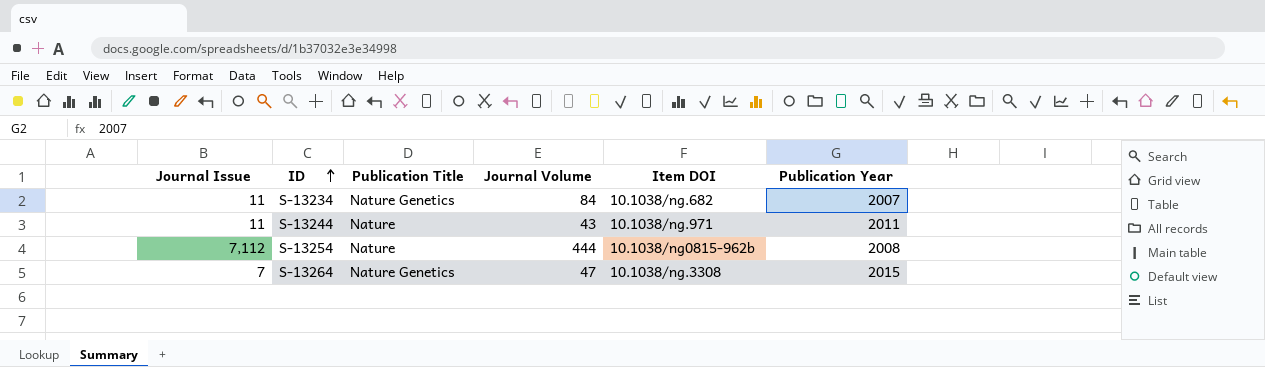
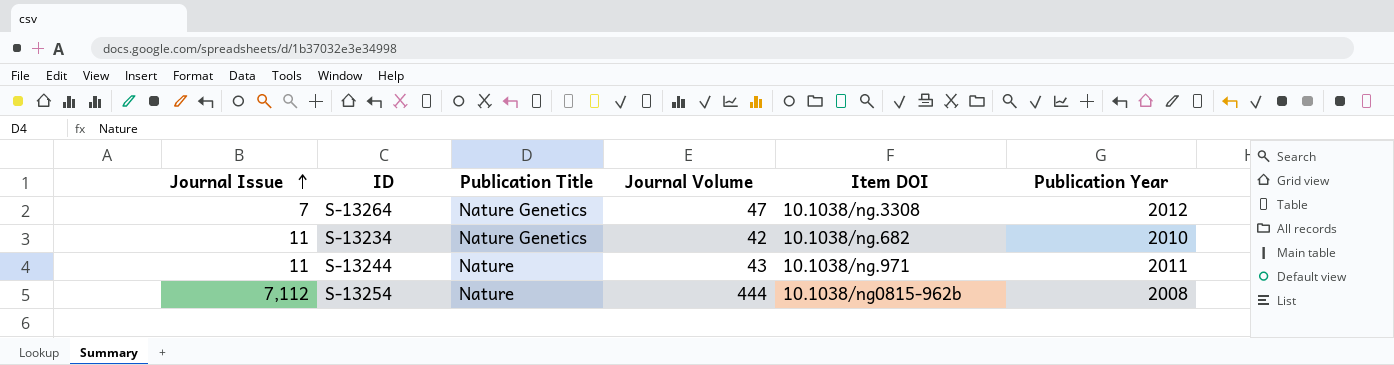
row order: ID ascending -> Journal Issue ascending
S-13264 | Publication Year: 2015 -> 2012
S-13234 | Journal Volume: 84 -> 42
S-13234 | Publication Year: 2007 -> 2010

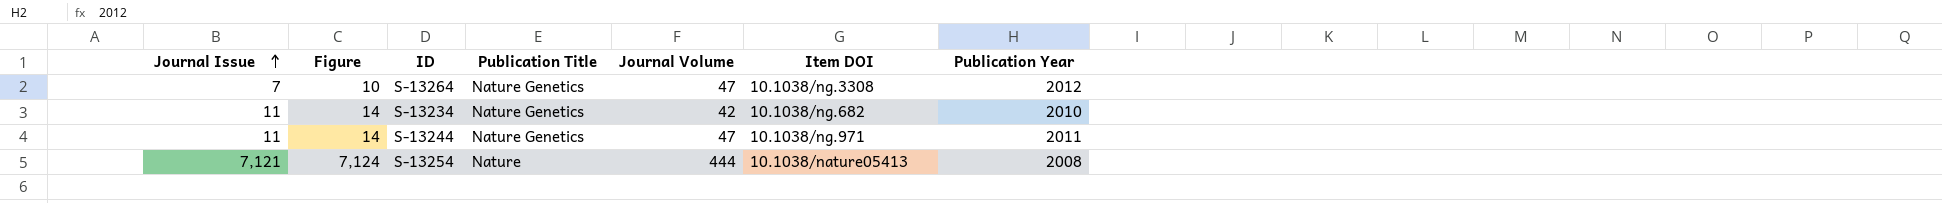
column Figure | formula: none -> [Journal Issue] + 3
S-13244 | Publication Title: Nature -> Nature Genetics
S-13244 | Journal Volume: 43 -> 47
S-13254 | Journal Issue: 7,112 -> 7,121
S-13254 | Item DOI: 10.1038/ng0815-962b -> 10.1038/nature05413

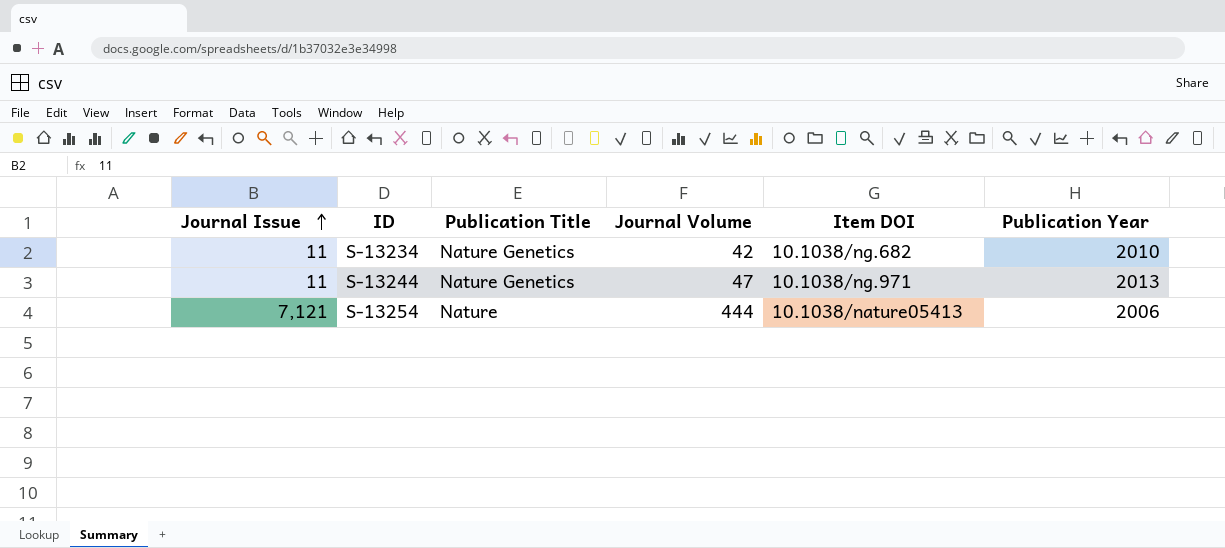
column Figure | formula: [Journal Issue] + 3 -> none
row S-13264: 7 | 10 | Nature Genetics | 47 | 10.1038/ng.3308 | 2012 -> none
S-13244 | Publication Year: 2011 -> 2013
S-13254 | Publication Year: 2008 -> 2006

